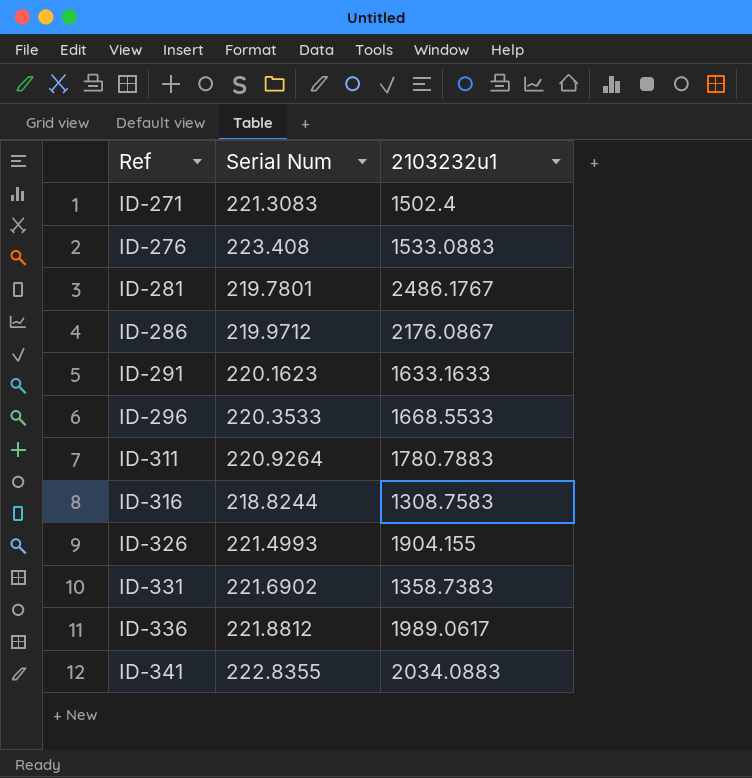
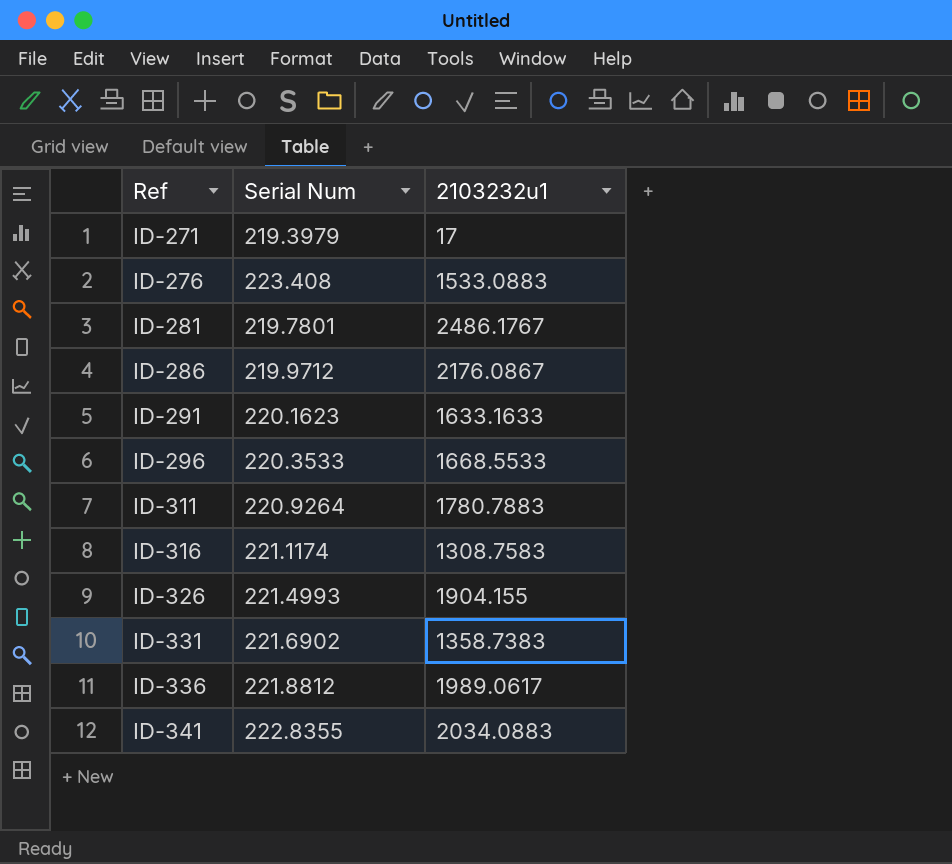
ID-271 | Serial Num: 221.3083 -> 219.3979
ID-271 | 2103232u1: 1502.4 -> 17
ID-316 | Serial Num: 218.8244 -> 221.1174

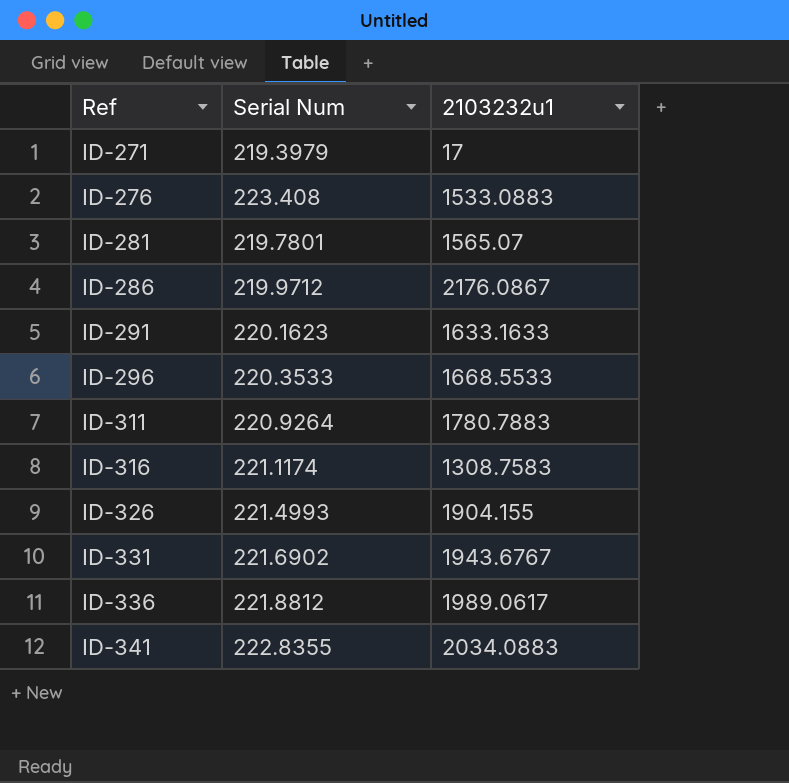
ID-281 | 2103232u1: 2486.1767 -> 1565.07
ID-331 | 2103232u1: 1358.7383 -> 1943.6767

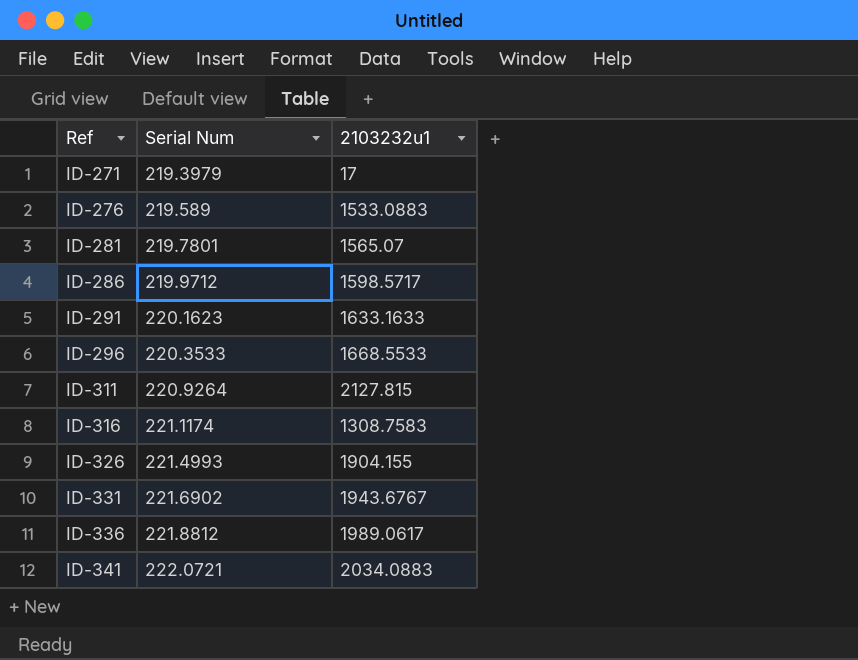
ID-276 | Serial Num: 223.408 -> 219.589
ID-286 | 2103232u1: 2176.0867 -> 1598.5717
ID-311 | 2103232u1: 1780.7883 -> 2127.815
ID-341 | Serial Num: 222.8355 -> 222.0721

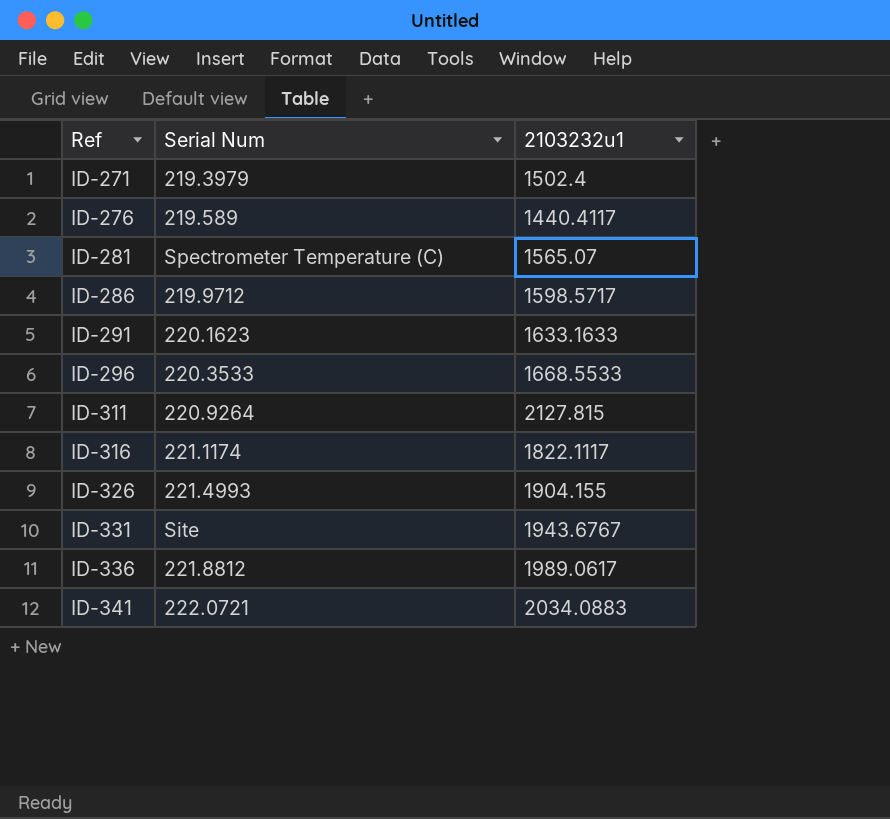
ID-271 | 2103232u1: 17 -> 1502.4
ID-276 | 2103232u1: 1533.0883 -> 1440.4117
ID-281 | Serial Num: 219.7801 -> Spectrometer Temperature (C)
ID-316 | 2103232u1: 1308.7583 -> 1822.1117
ID-331 | Serial Num: 221.6902 -> Site

